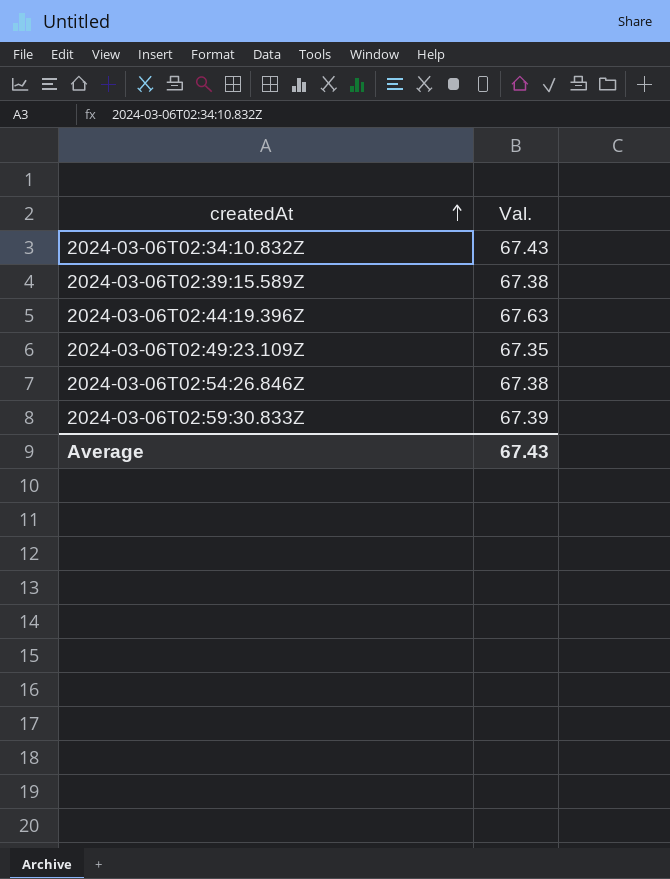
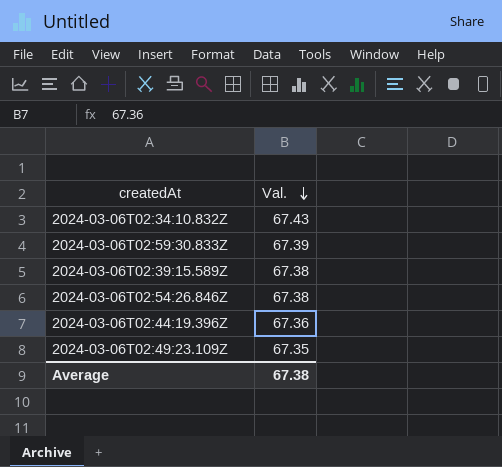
row order: createdAt ascending -> Val. descending
2024-03-06T02:44:19.396Z | Val.: 67.63 -> 67.36
Average | Val.: 67.43 -> 67.38

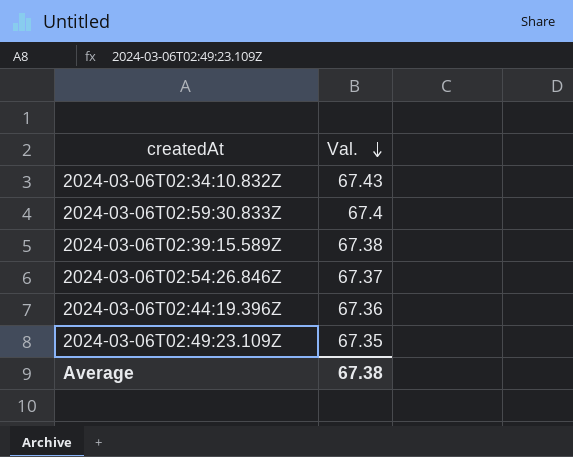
2024-03-06T02:59:30.833Z | Val.: 67.39 -> 67.4
2024-03-06T02:54:26.846Z | Val.: 67.38 -> 67.37

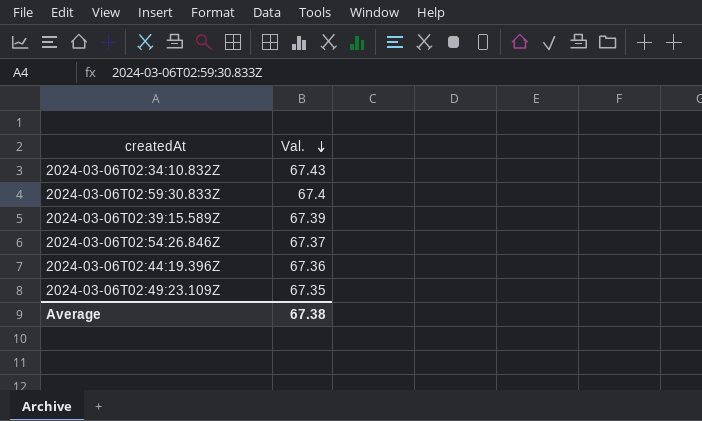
2024-03-06T02:39:15.589Z | Val.: 67.38 -> 67.39

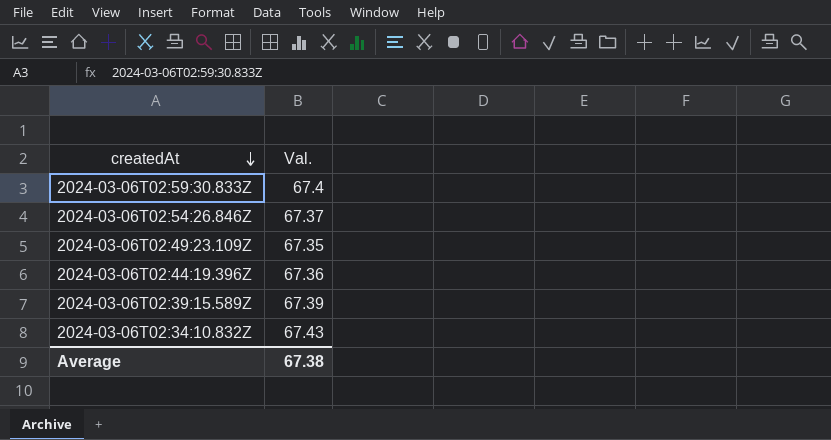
row order: Val. descending -> createdAt descending

